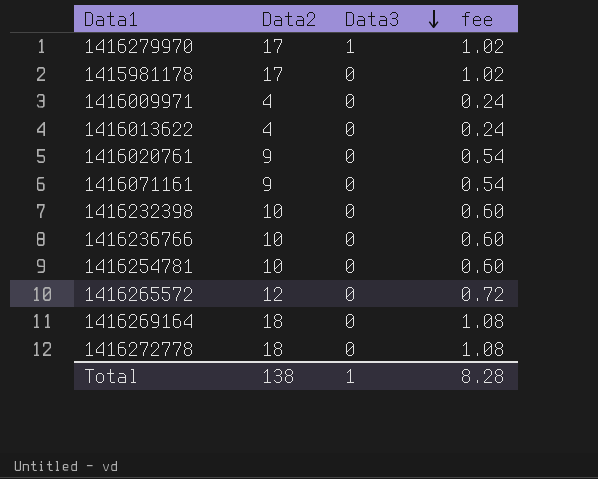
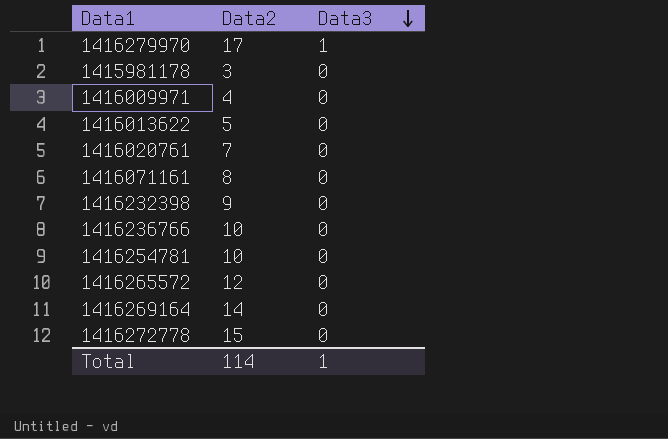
column fee | formula: [Data2] * 0.06 -> none
1415981178 | Data2: 17 -> 3
1416013622 | Data2: 4 -> 5
1416020761 | Data2: 9 -> 7
1416071161 | Data2: 9 -> 8
1416232398 | Data2: 10 -> 9
1416269164 | Data2: 18 -> 14
1416272778 | Data2: 18 -> 15
Total | Data2: 138 -> 114

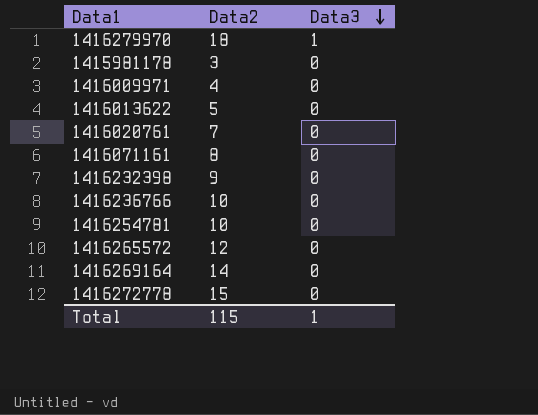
1416279970 | Data2: 17 -> 18
Total | Data2: 114 -> 115

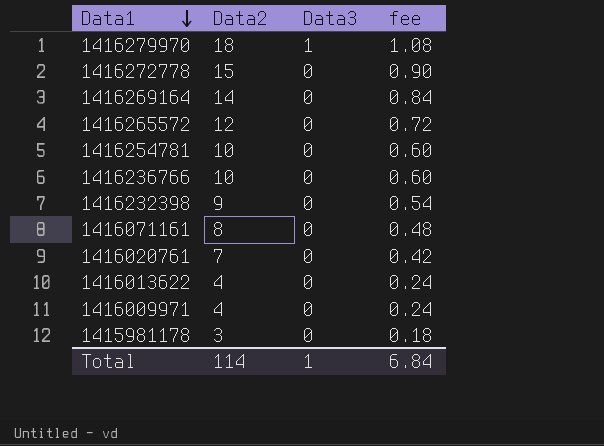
row order: Data3 descending -> Data1 descending
column fee | formula: none -> [Data2] * 0.06
1416013622 | Data2: 5 -> 4
Total | Data2: 115 -> 114

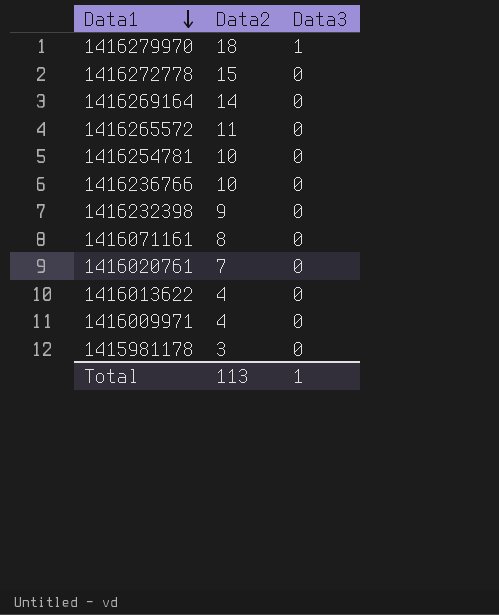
column fee | formula: [Data2] * 0.06 -> none
1416265572 | Data2: 12 -> 11
Total | Data2: 114 -> 113

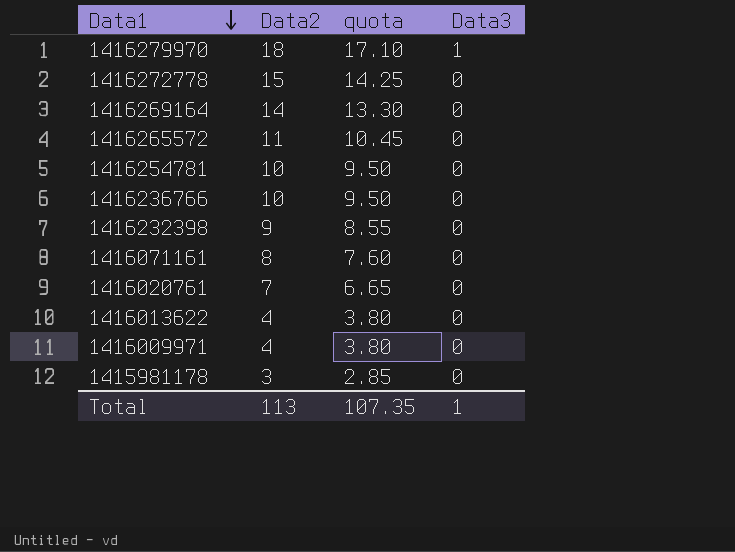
column quota | formula: none -> [Data2] * 0.95

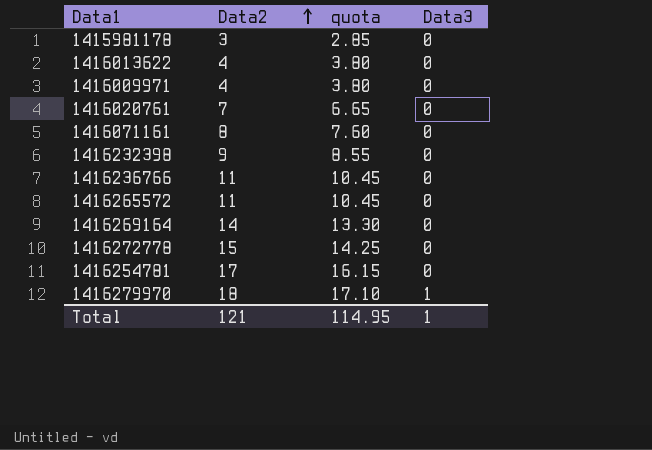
row order: Data1 descending -> Data2 ascending
1416236766 | Data2: 10 -> 11
1416236766 | quota: 9.50 -> 10.45
1416254781 | Data2: 10 -> 17
1416254781 | quota: 9.50 -> 16.15
Total | Data2: 113 -> 121
Total | quota: 107.35 -> 114.95

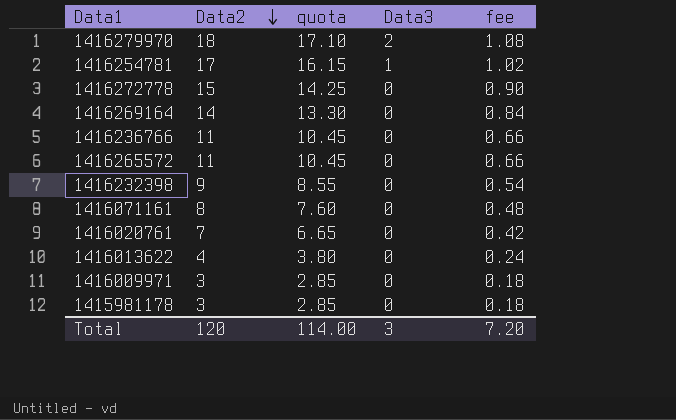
row order: Data2 ascending -> Data2 descending
column fee | formula: none -> [Data2] * 0.06
1416279970 | Data3: 1 -> 2
1416254781 | Data3: 0 -> 1
1416009971 | Data2: 4 -> 3
1416009971 | quota: 3.80 -> 2.85
Total | Data2: 121 -> 120
Total | quota: 114.95 -> 114.00
Total | Data3: 1 -> 3

